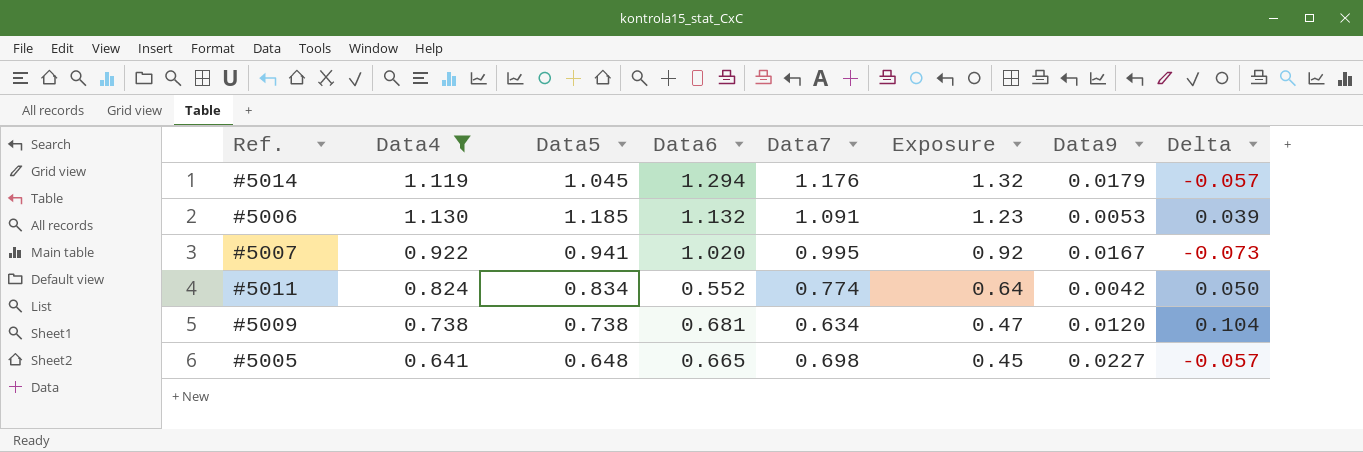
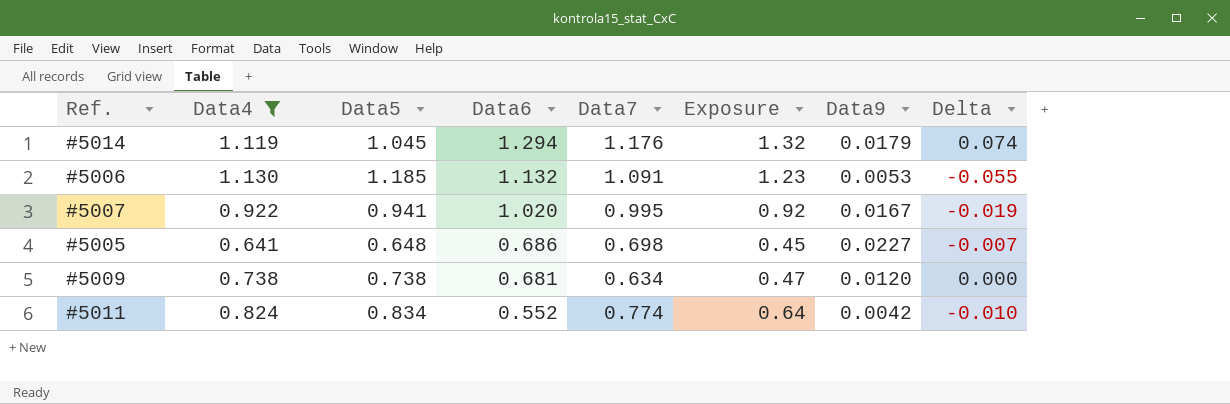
row order: Exposure descending -> Data6 descending
column Delta | formula: [Data4] - [Data7] -> [Data4] - [Data5]
#5005 | Data6: 0.665 -> 0.686

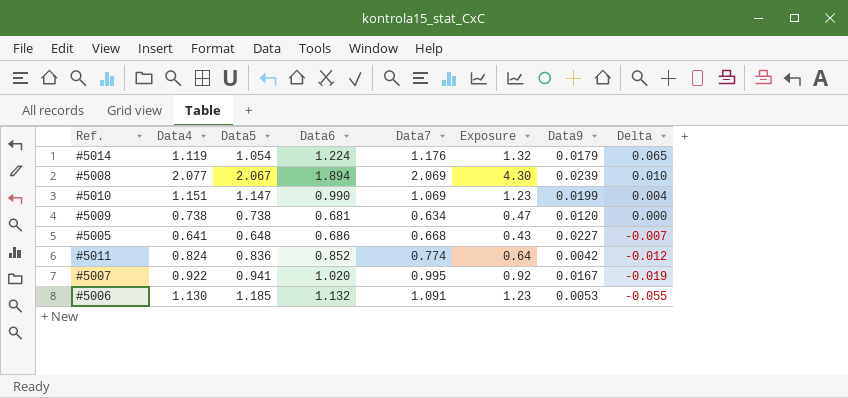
filter: Data4 <= 1.130 -> none
row order: Data6 descending -> Delta descending
#5014 | Data5: 1.045 -> 1.054
#5014 | Data6: 1.294 -> 1.224
#5014 | Delta: 0.074 -> 0.065
#5005 | Data7: 0.698 -> 0.668
#5005 | Exposure: 0.45 -> 0.43
#5011 | Data5: 0.834 -> 0.836
#5011 | Data6: 0.552 -> 0.852
#5011 | Delta: -0.010 -> -0.012

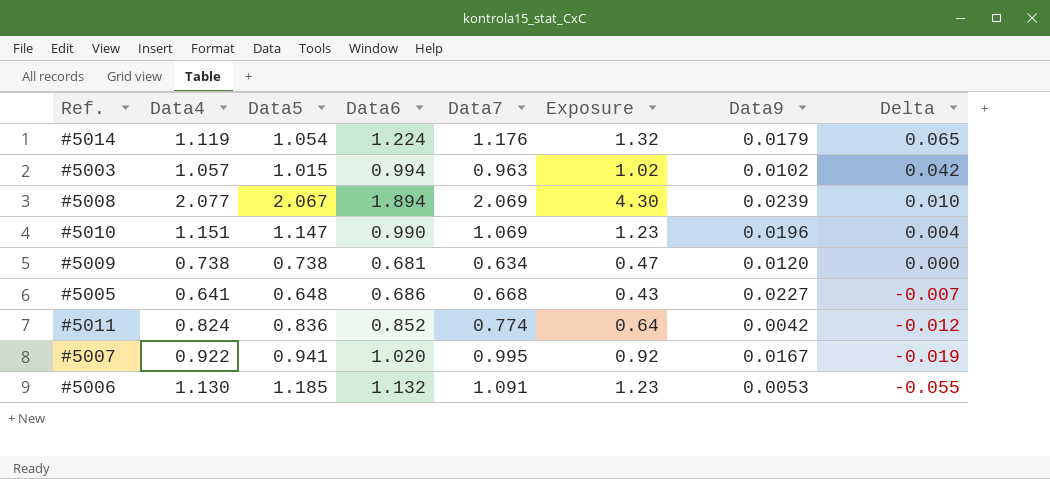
row #5003: none -> 1.057 | 1.015 | 0.994 | 0.963 | 1.02 | 0.0102 | 0.042
#5010 | Data9: 0.0199 -> 0.0196

